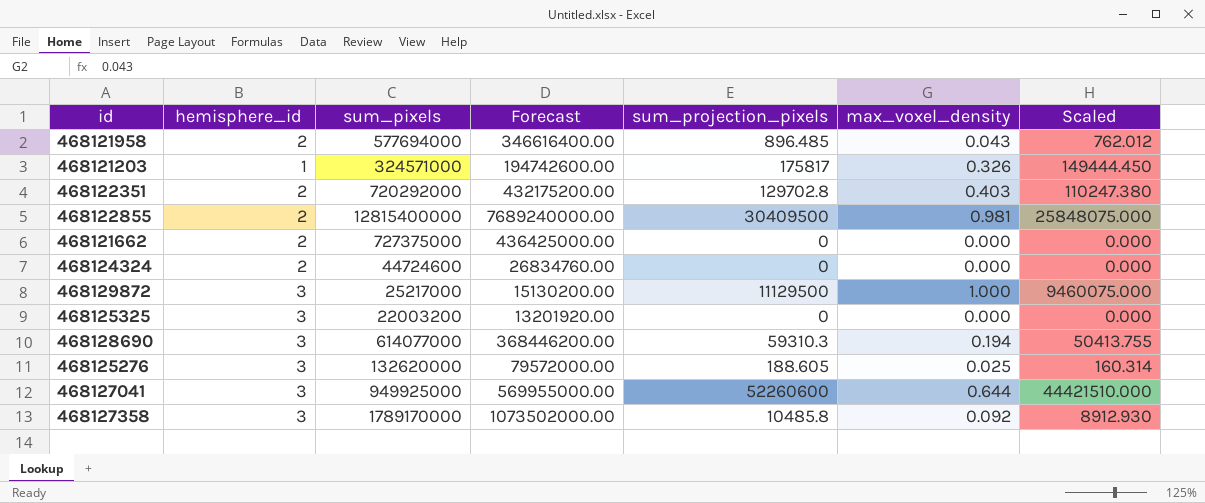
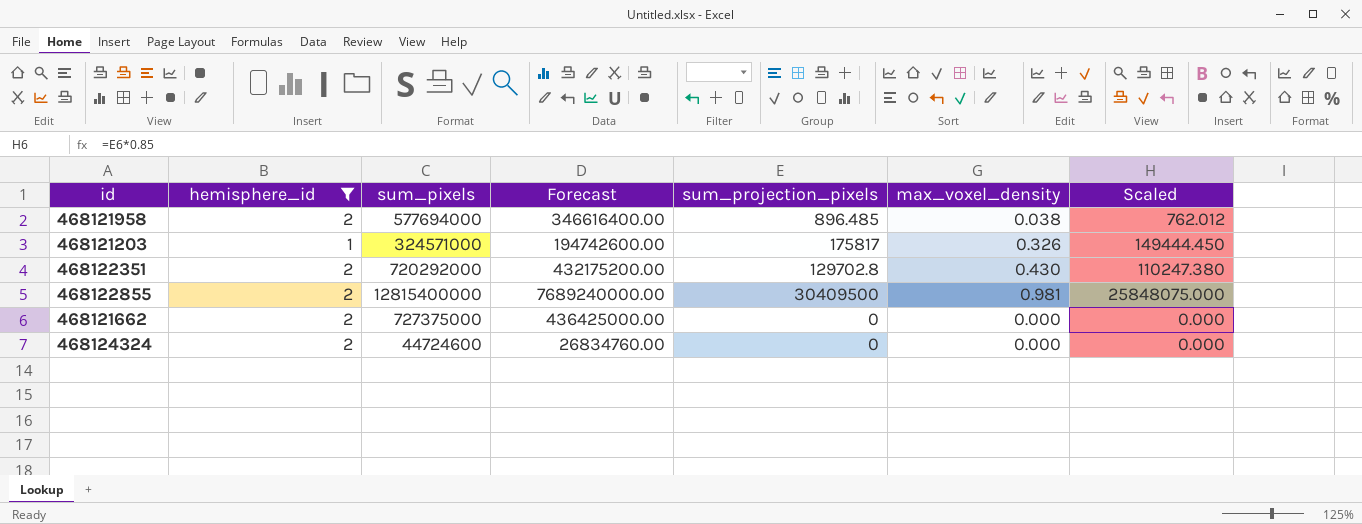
filter: none -> hemisphere_id != 3
468121958 | max_voxel_density: 0.043 -> 0.038
468122351 | max_voxel_density: 0.403 -> 0.430

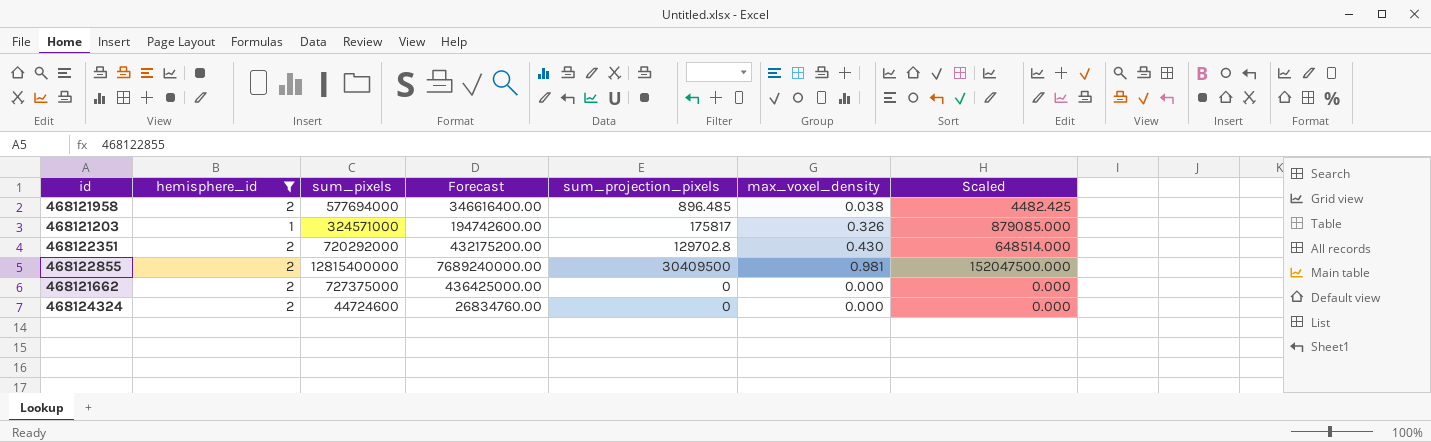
column Scaled | formula: [sum_projection_pixels] * 0.85 -> [sum_projection_pixels] * 5

